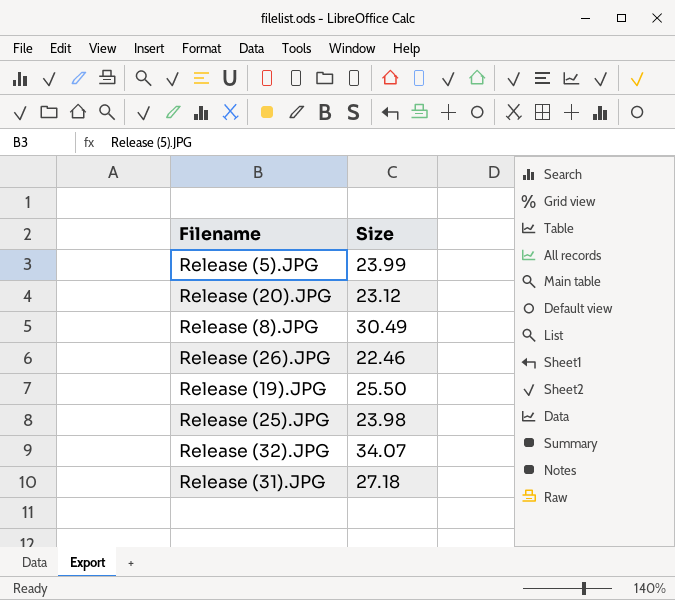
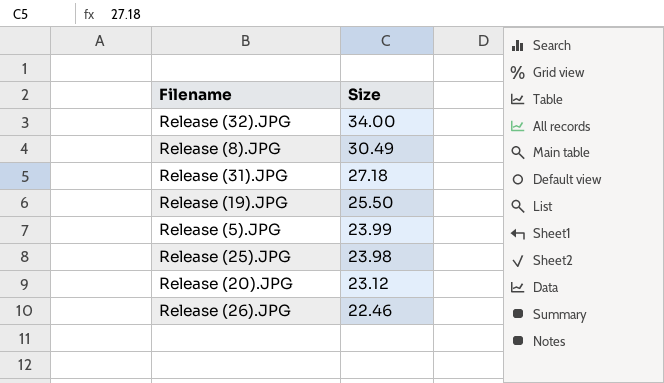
row order: none -> Size descending
Release (32).JPG | Size: 34.07 -> 34.00

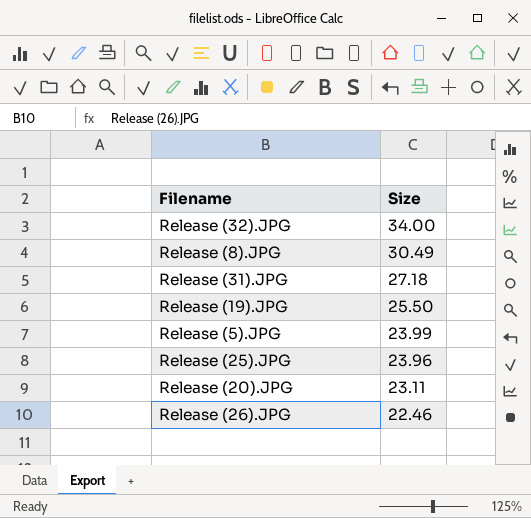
Release (25).JPG | Size: 23.98 -> 23.96
Release (20).JPG | Size: 23.12 -> 23.11

